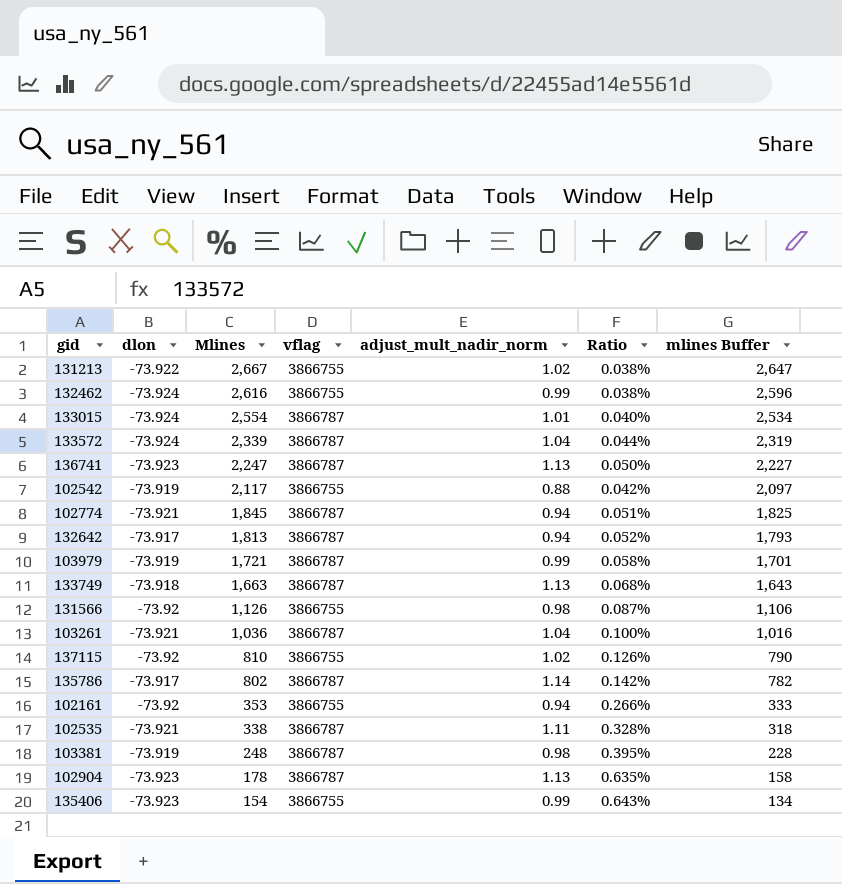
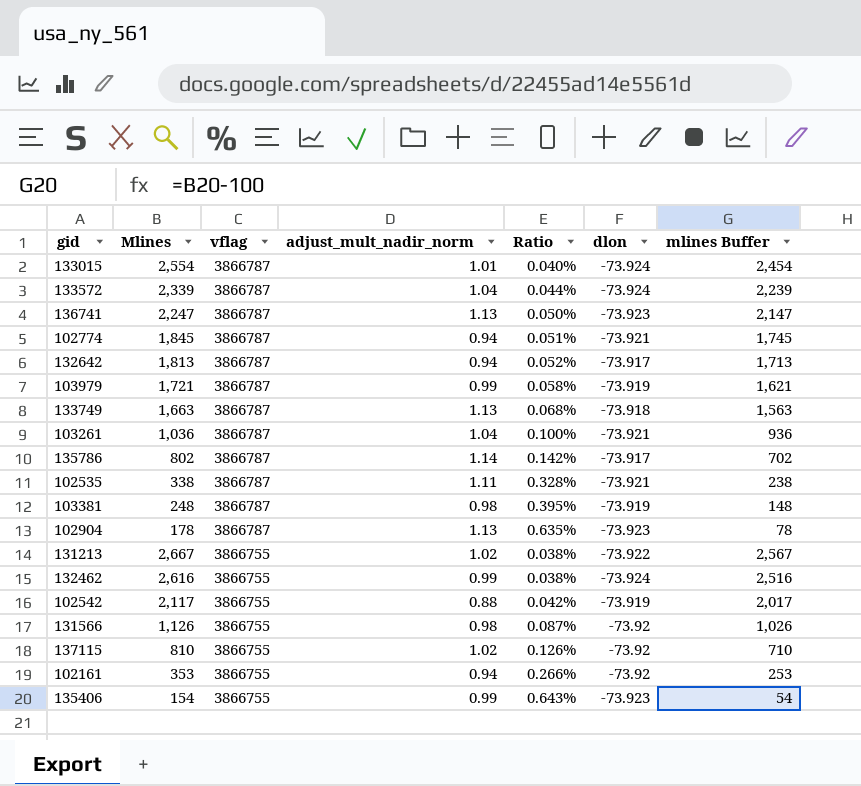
row order: Mlines descending -> vflag descending
column dlon | position: 2 -> 6
column mlines Buffer | formula: [Mlines] - 20 -> [Mlines] - 100

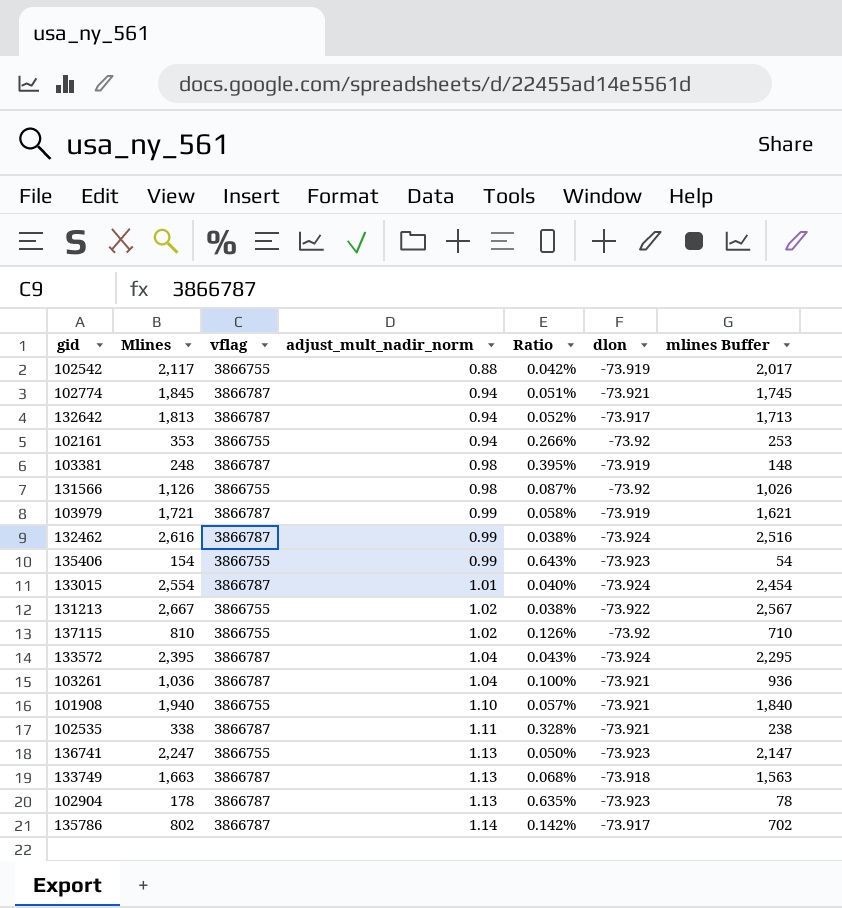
row order: vflag descending -> adjust_mult_nadir_norm ascending
132462 | vflag: 3866755 -> 3866787
133572 | Mlines: 2,339 -> 2,395
133572 | Ratio: 0.044% -> 0.043%
133572 | mlines Buffer: 2,239 -> 2,295
row 101908: none -> 1,940 | 3866755 | 1.10 | 0.057% | -73.921 | 1,840
136741 | vflag: 3866787 -> 3866755

